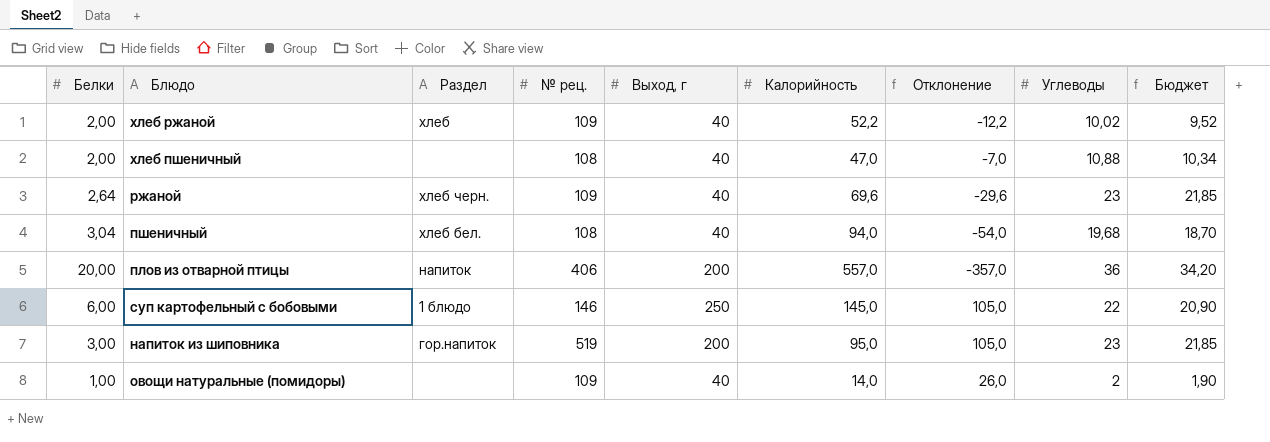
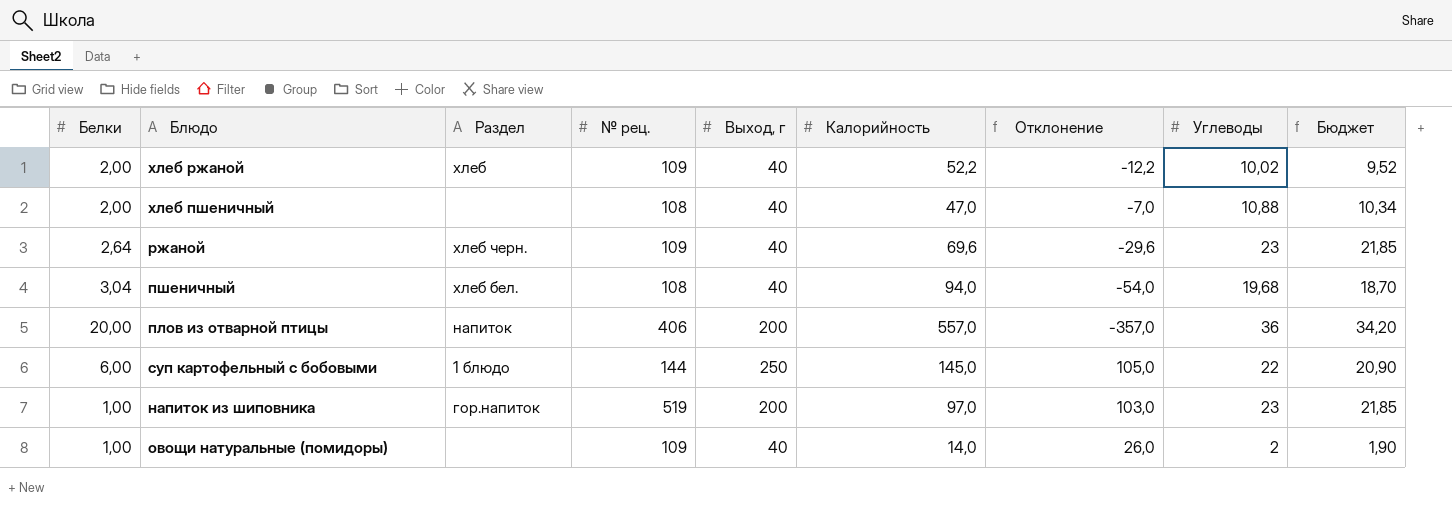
суп картофельный с бобовыми | № рец.: 146 -> 144
напиток из шиповника | Белки: 3,00 -> 1,00
напиток из шиповника | Калорийность: 95,0 -> 97,0
напиток из шиповника | Отклонение: 105,0 -> 103,0

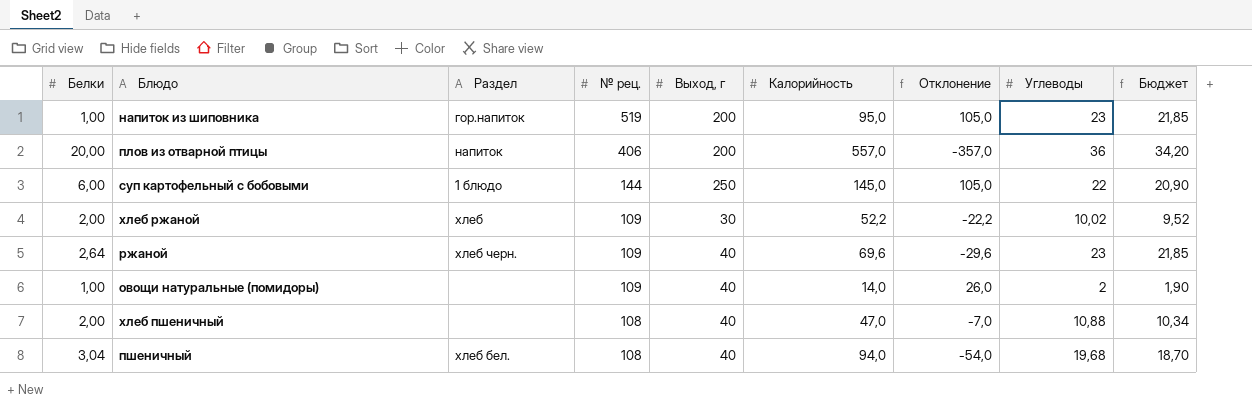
row order: none -> № рец. descending
напиток из шиповника | Калорийность: 97,0 -> 95,0
напиток из шиповника | Отклонение: 103,0 -> 105,0
хлеб ржаной | Выход, г: 40 -> 30
хлеб ржаной | Отклонение: -12,2 -> -22,2

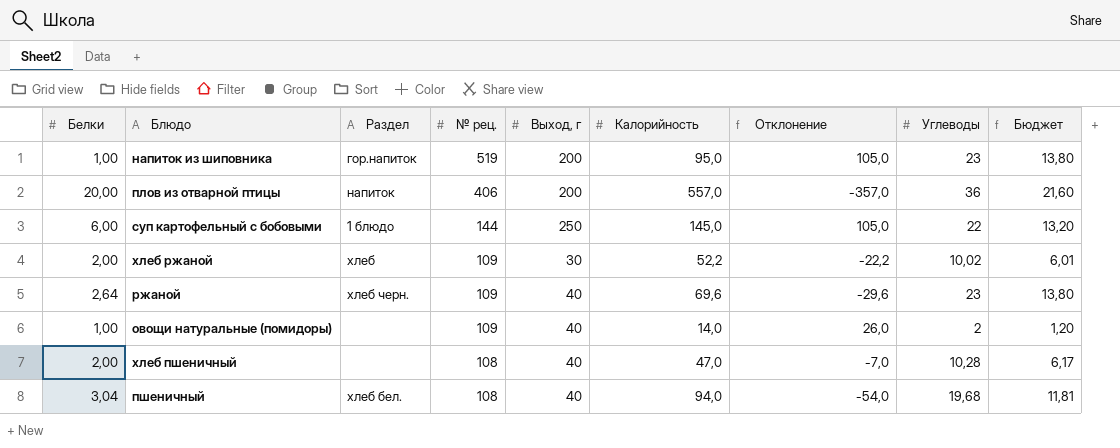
column Бюджет | formula: [Углеводы] * 0,95 -> [Углеводы] * 0,6
хлеб пшеничный | Углеводы: 10,88 -> 10,28

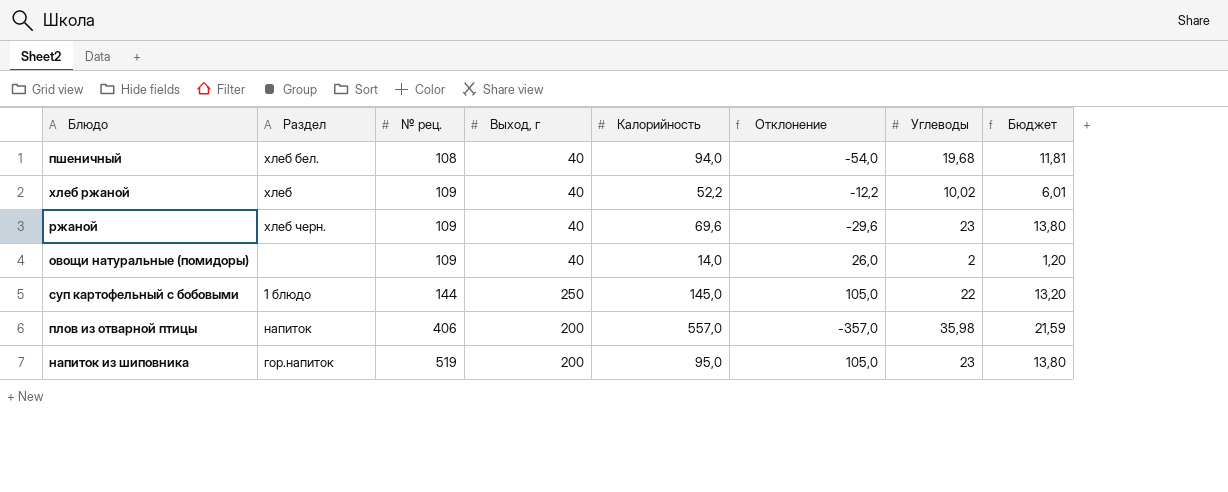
row order: № рец. descending -> № рец. ascending
column Белки | position: 1 -> none
row хлеб пшеничный: 2,00 | none | 108 | 40 | 47,0 | -7,0 | 10,28 | 6,17 -> none
хлеб ржаной | Выход, г: 30 -> 40
хлеб ржаной | Отклонение: -22,2 -> -12,2
плов из отварной птицы | Углеводы: 36 -> 35,98
плов из отварной птицы | Бюджет: 21,60 -> 21,59

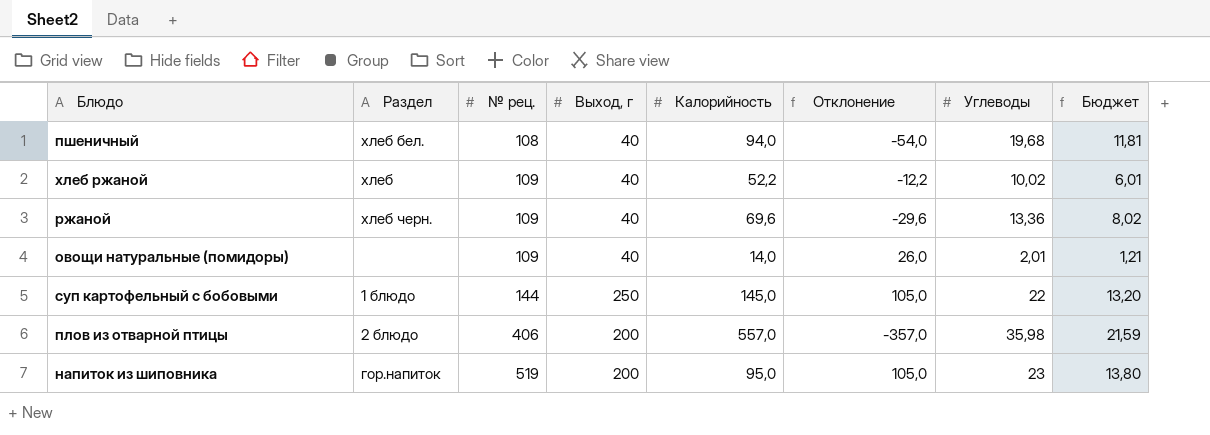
ржаной | Углеводы: 23 -> 13,36
ржаной | Бюджет: 13,80 -> 8,02
овощи натуральные (помидоры) | Углеводы: 2 -> 2,01
овощи натуральные (помидоры) | Бюджет: 1,20 -> 1,21
плов из отварной птицы | Раздел: напиток -> 2 блюдо

